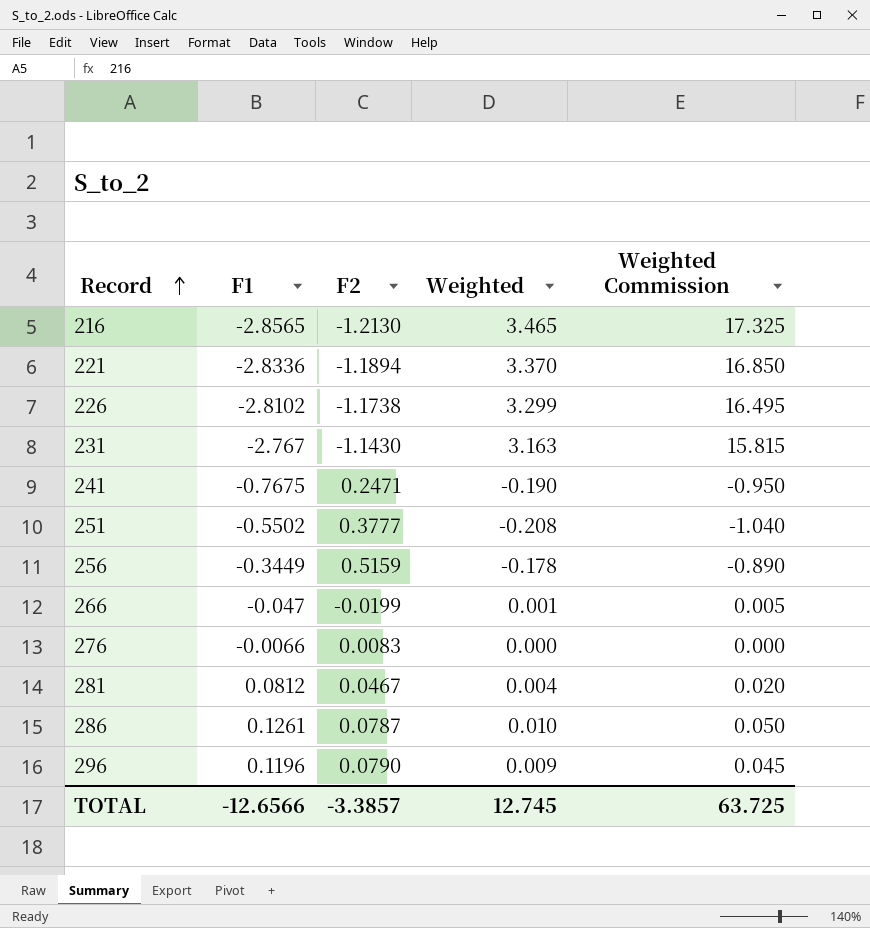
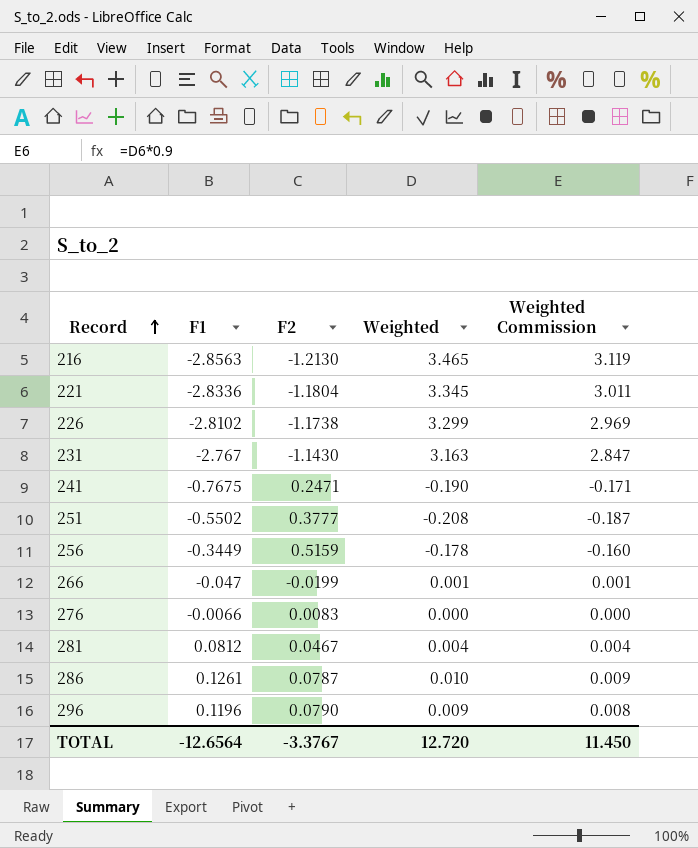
column Weighted Commission | formula: [Weighted] * 5 -> [Weighted] * 0.9
216 | F1: -2.8565 -> -2.8563
221 | F2: -1.1894 -> -1.1804
221 | Weighted: 3.370 -> 3.345
TOTAL | F1: -12.6566 -> -12.6564
TOTAL | F2: -3.3857 -> -3.3767
TOTAL | Weighted: 12.745 -> 12.720
TOTAL | Weighted Commission: 63.725 -> 11.450

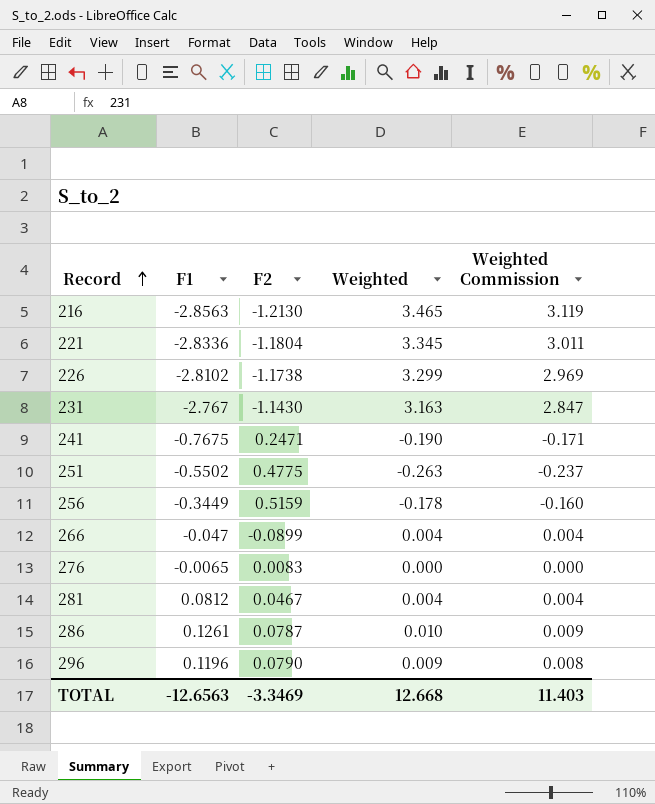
251 | F2: 0.3777 -> 0.4775
251 | Weighted: -0.208 -> -0.263
251 | Weighted Commission: -0.187 -> -0.237
266 | F2: -0.0199 -> -0.0899
266 | Weighted: 0.001 -> 0.004
266 | Weighted Commission: 0.001 -> 0.004
276 | F1: -0.0066 -> -0.0065
TOTAL | F1: -12.6564 -> -12.6563
TOTAL | F2: -3.3767 -> -3.3469
TOTAL | Weighted: 12.720 -> 12.668
TOTAL | Weighted Commission: 11.450 -> 11.403

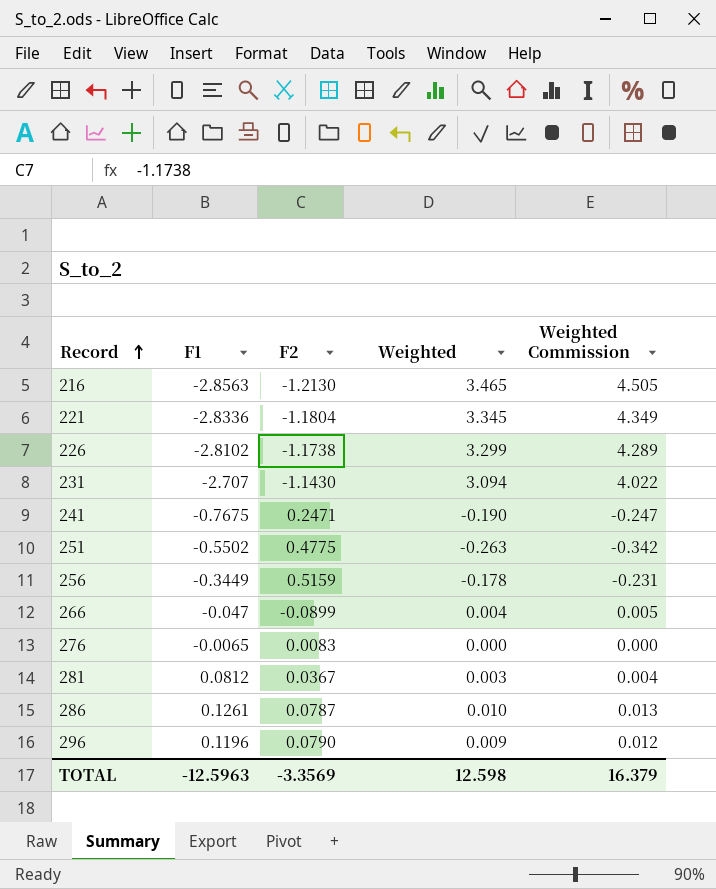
column Weighted Commission | formula: [Weighted] * 0.9 -> [Weighted] * 1.3
231 | F1: -2.767 -> -2.707
231 | Weighted: 3.163 -> 3.094
281 | F2: 0.0467 -> 0.0367
281 | Weighted: 0.004 -> 0.003
TOTAL | F1: -12.6563 -> -12.5963
TOTAL | F2: -3.3469 -> -3.3569
TOTAL | Weighted: 12.668 -> 12.598
TOTAL | Weighted Commission: 11.403 -> 16.379

